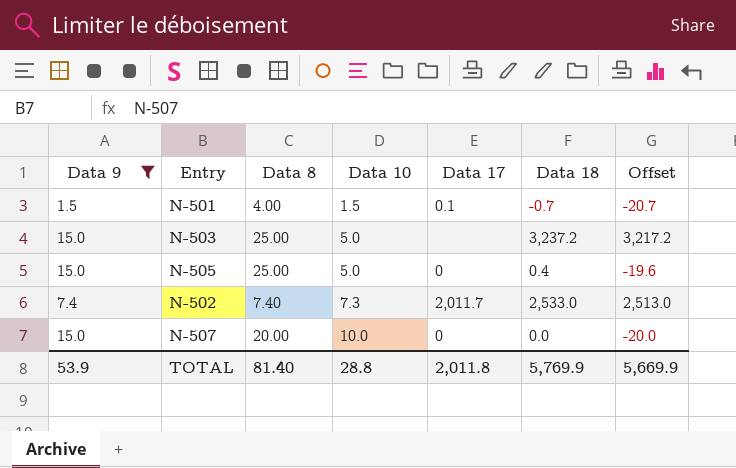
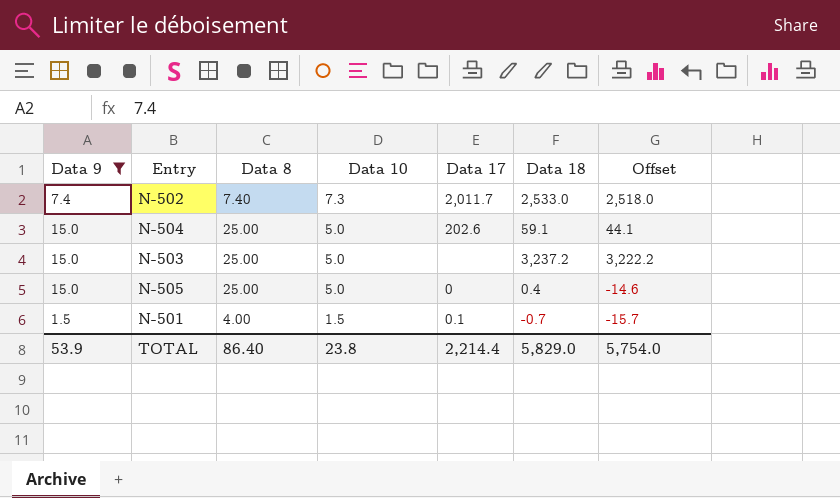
row order: Data 10 ascending -> Data 10 descending
column Offset | formula: [Data 18] - 20 -> [Data 18] - 15
row N-507: 15.0 | 20.00 | 10.0 | 0 | 0.0 | -20.0 -> none
row N-504: none -> 15.0 | 25.00 | 5.0 | 202.6 | 59.1 | 44.1
TOTAL | Data 8: 81.40 -> 86.40
TOTAL | Data 10: 28.8 -> 23.8
TOTAL | Data 17: 2,011.8 -> 2,214.4
TOTAL | Data 18: 5,769.9 -> 5,829.0
TOTAL | Offset: 5,669.9 -> 5,754.0

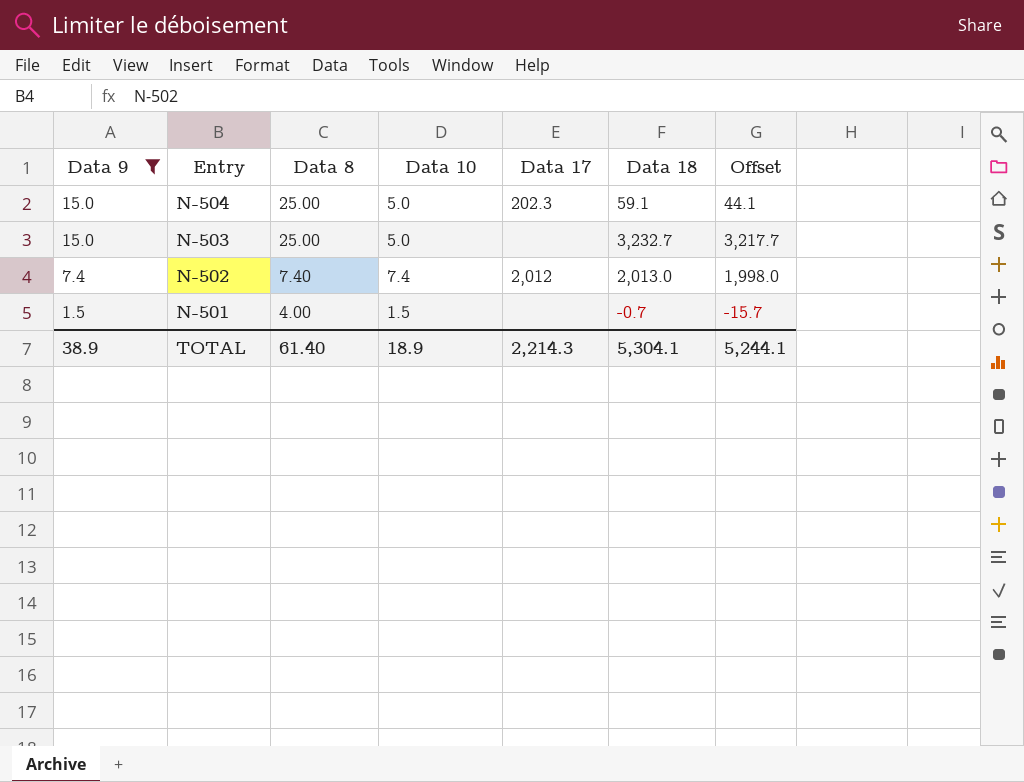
row order: Data 10 descending -> Data 9 descending
row N-505: 15.0 | 25.00 | 5.0 | 0 | 0.4 | -14.6 -> none
N-504 | Data 17: 202.6 -> 202.3
N-503 | Data 18: 3,237.2 -> 3,232.7
N-503 | Offset: 3,222.2 -> 3,217.7
N-502 | Data 10: 7.3 -> 7.4
N-502 | Data 17: 2,011.7 -> 2,012
N-502 | Data 18: 2,533.0 -> 2,013.0
N-502 | Offset: 2,518.0 -> 1,998.0
N-501 | Data 17: 0.1 -> none
TOTAL | Data 9: 53.9 -> 38.9
TOTAL | Data 8: 86.40 -> 61.40
TOTAL | Data 10: 23.8 -> 18.9
TOTAL | Data 17: 2,214.4 -> 2,214.3
TOTAL | Data 18: 5,829.0 -> 5,304.1
TOTAL | Offset: 5,754.0 -> 5,244.1

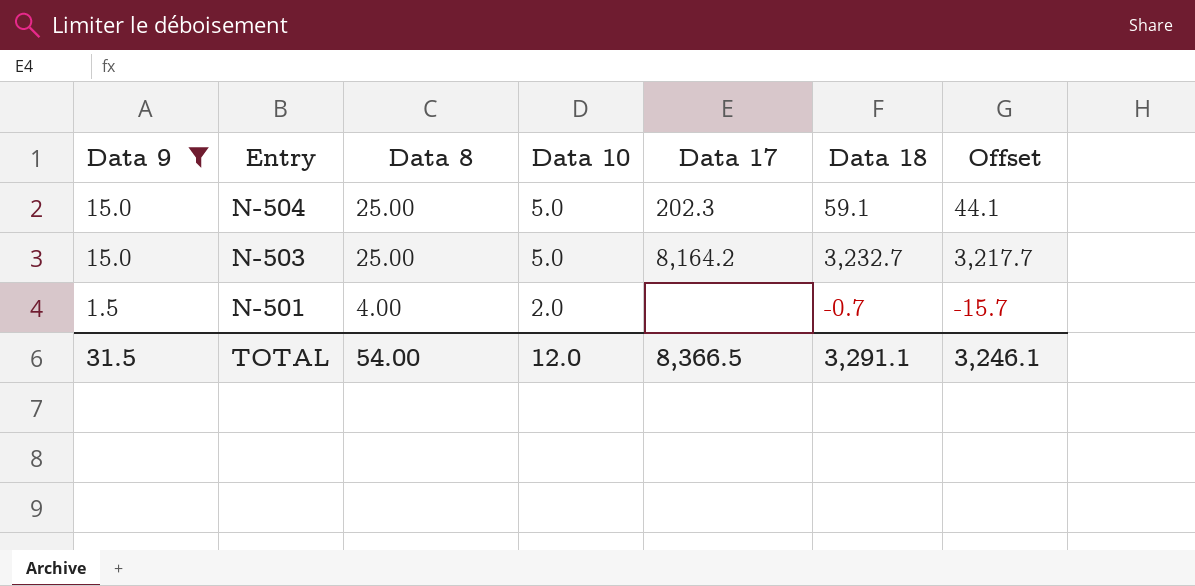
row N-502: 7.4 | 7.40 | 7.4 | 2,012 | 2,013.0 | 1,998.0 -> none
N-503 | Data 17: none -> 8,164.2
N-501 | Data 10: 1.5 -> 2.0
TOTAL | Data 9: 38.9 -> 31.5
TOTAL | Data 8: 61.40 -> 54.00
TOTAL | Data 10: 18.9 -> 12.0
TOTAL | Data 17: 2,214.3 -> 8,366.5
TOTAL | Data 18: 5,304.1 -> 3,291.1
TOTAL | Offset: 5,244.1 -> 3,246.1

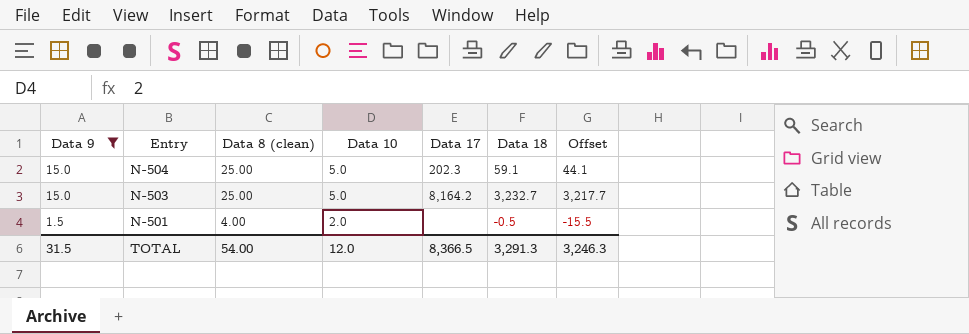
column name: Data 8 -> Data 8 (clean)
N-501 | Data 18: -0.7 -> -0.5
N-501 | Offset: -15.7 -> -15.5
TOTAL | Data 18: 3,291.1 -> 3,291.3
TOTAL | Offset: 3,246.1 -> 3,246.3

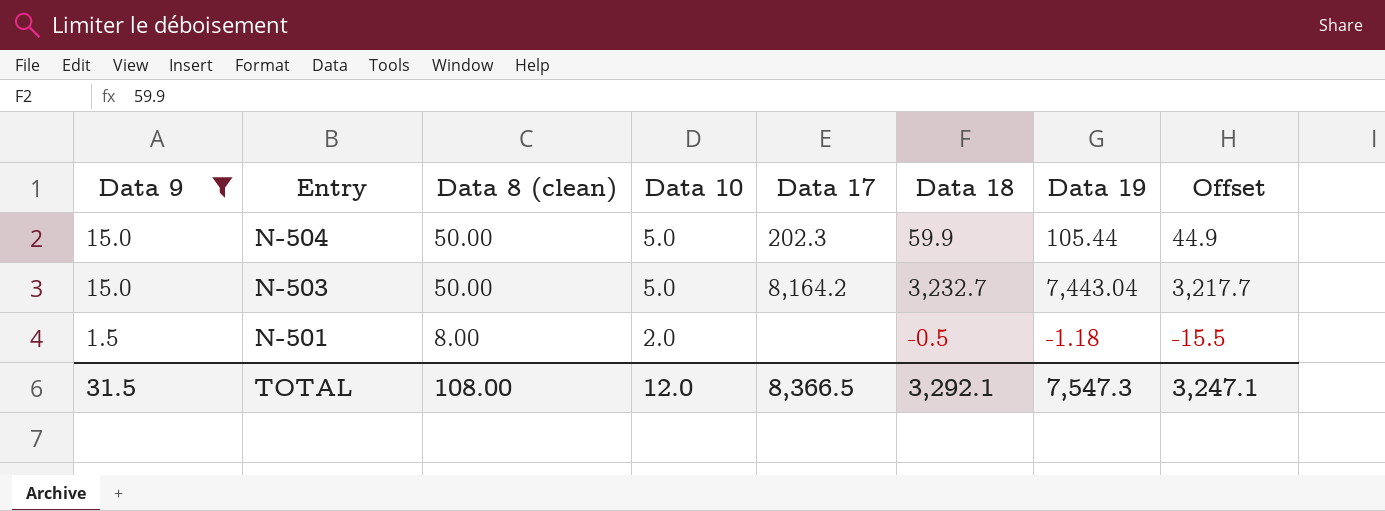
column Data 19 | position: none -> 7
N-504 | Data 8 (clean): 25.00 -> 50.00
N-504 | Data 18: 59.1 -> 59.9
N-504 | Offset: 44.1 -> 44.9
N-503 | Data 8 (clean): 25.00 -> 50.00
N-501 | Data 8 (clean): 4.00 -> 8.00
TOTAL | Data 8 (clean): 54.00 -> 108.00
TOTAL | Data 18: 3,291.3 -> 3,292.1
TOTAL | Offset: 3,246.3 -> 3,247.1

